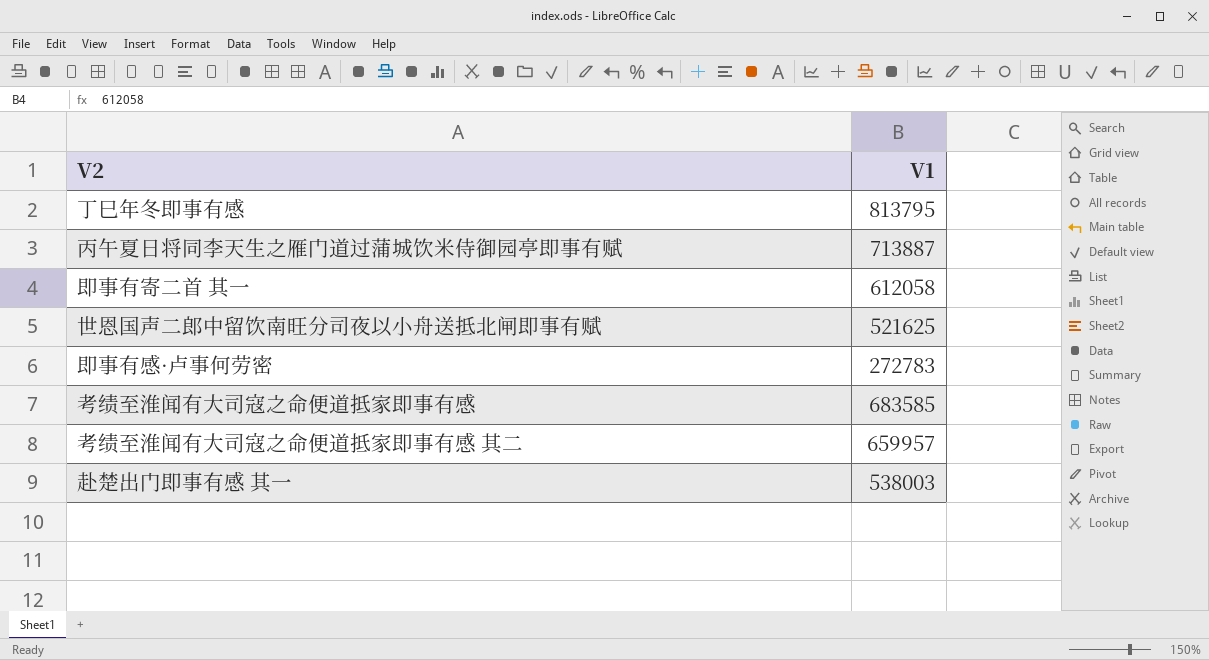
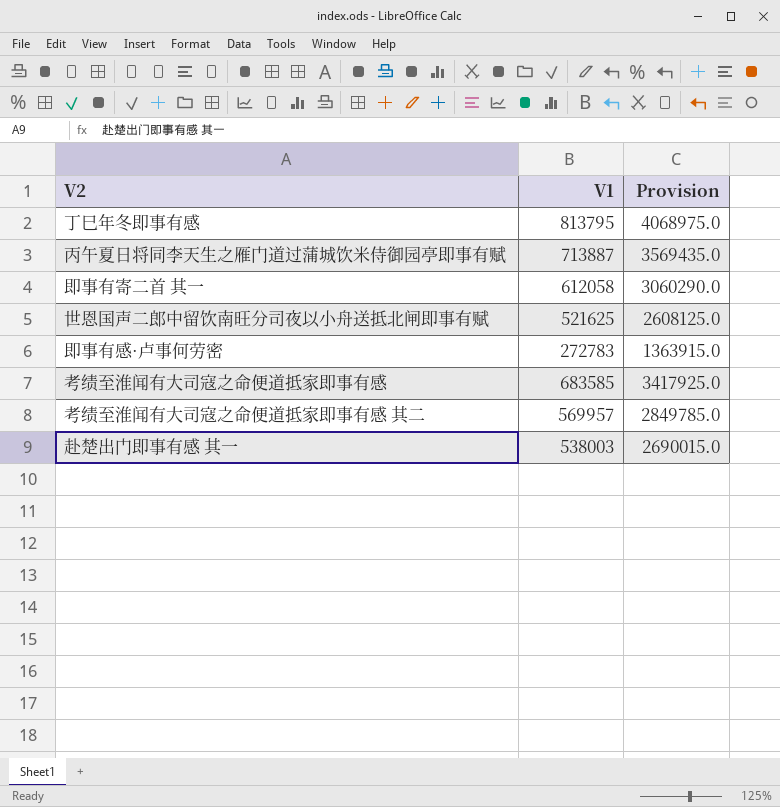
column Provision | formula: none -> [V1] * 5
考绩至淮闻有大司寇之命便道抵家即事有感 其二 | V1: 659957 -> 569957

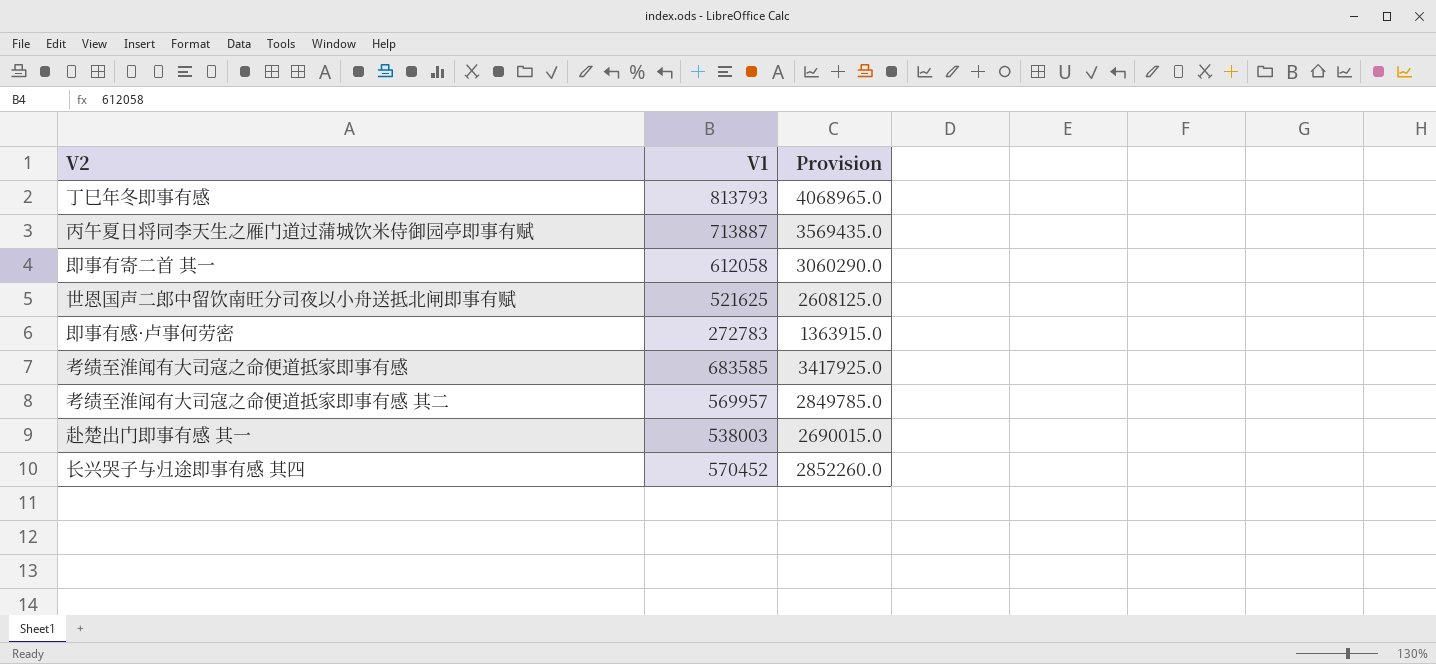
丁巳年冬即事有感 | V1: 813795 -> 813793
丁巳年冬即事有感 | Provision: 4068975.0 -> 4068965.0
row 长兴哭子与归途即事有感 其四: none -> 570452 | 2852260.0

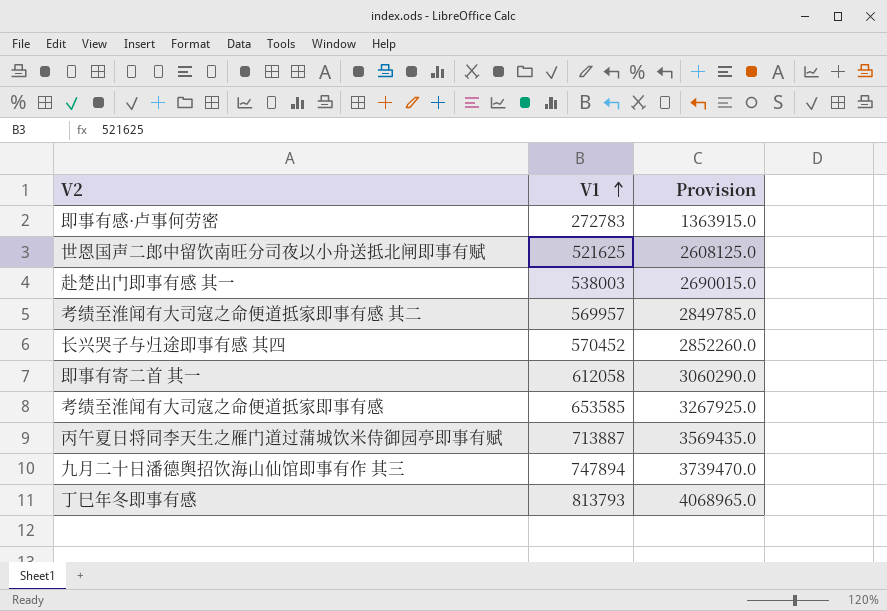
row order: none -> V1 ascending
考绩至淮闻有大司寇之命便道抵家即事有感 | V1: 683585 -> 653585
考绩至淮闻有大司寇之命便道抵家即事有感 | Provision: 3417925.0 -> 3267925.0
row 九月二十日潘德舆招饮海山仙馆即事有作 其三: none -> 747894 | 3739470.0

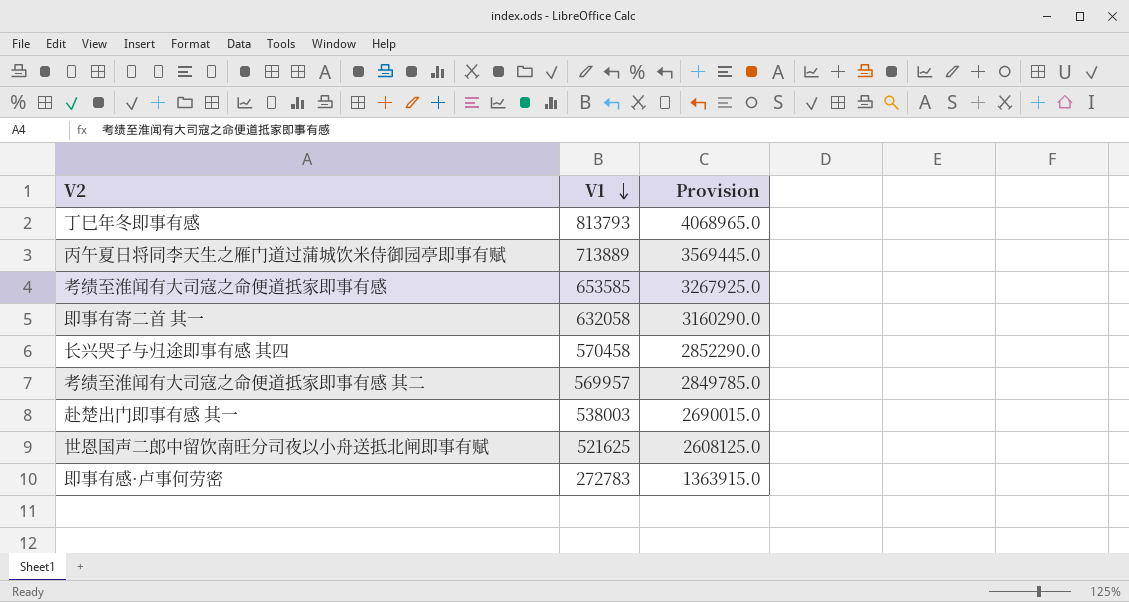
row order: V1 ascending -> V1 descending
row 九月二十日潘德舆招饮海山仙馆即事有作 其三: 747894 | 3739470.0 -> none
丙午夏日将同李天生之雁门道过蒲城饮米侍御园亭即事有赋 | V1: 713887 -> 713889
丙午夏日将同李天生之雁门道过蒲城饮米侍御园亭即事有赋 | Provision: 3569435.0 -> 3569445.0
即事有寄二首 其一 | V1: 612058 -> 632058
即事有寄二首 其一 | Provision: 3060290.0 -> 3160290.0
长兴哭子与归途即事有感 其四 | V1: 570452 -> 570458
长兴哭子与归途即事有感 其四 | Provision: 2852260.0 -> 2852290.0

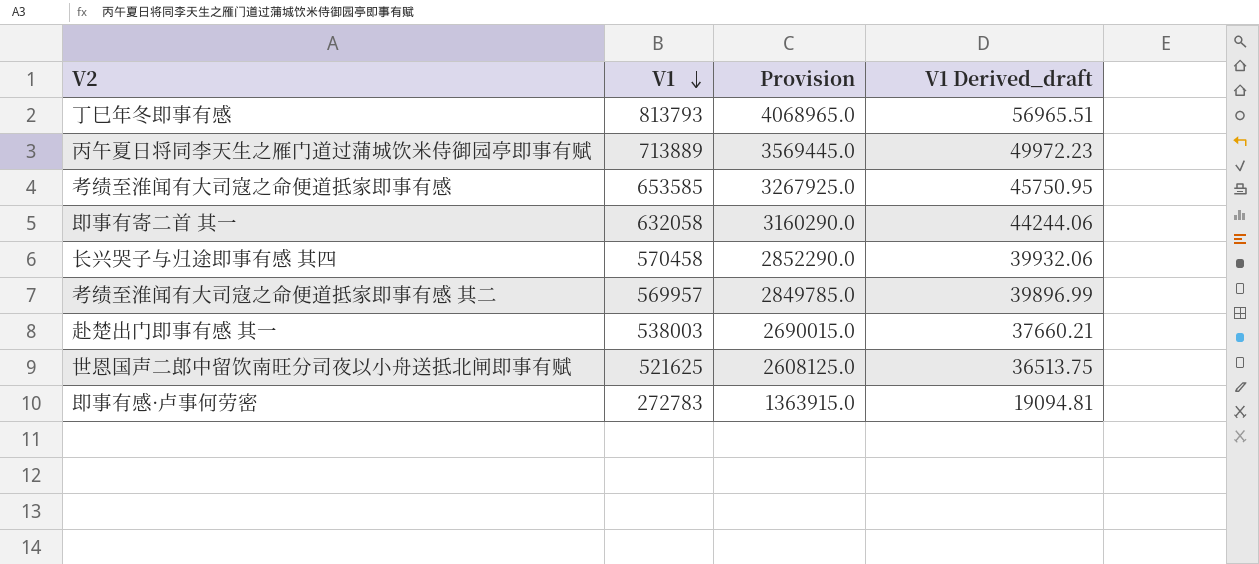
column V1 Derived_draft | formula: none -> [V1] * 0.07

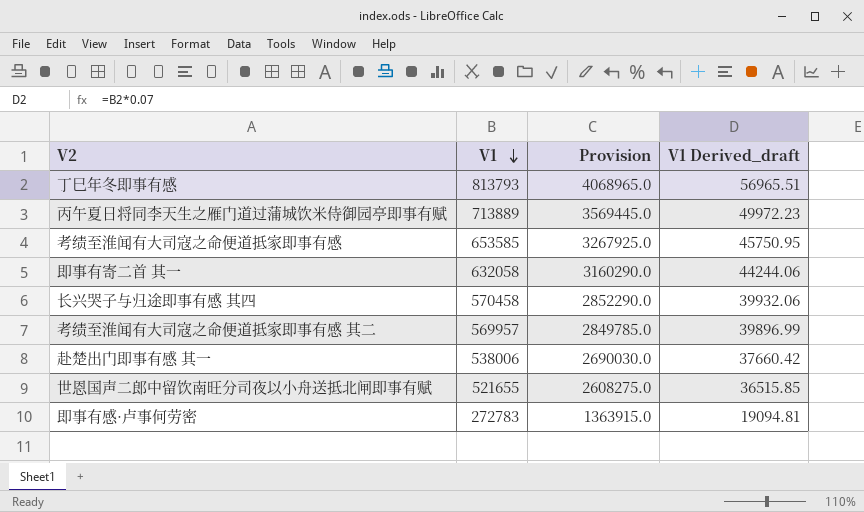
赴楚出门即事有感 其一 | V1: 538003 -> 538006
赴楚出门即事有感 其一 | Provision: 2690015.0 -> 2690030.0
赴楚出门即事有感 其一 | V1 Derived_draft: 37660.21 -> 37660.42
世恩国声二郎中留饮南旺分司夜以小舟送抵北闸即事有赋 | V1: 521625 -> 521655
世恩国声二郎中留饮南旺分司夜以小舟送抵北闸即事有赋 | Provision: 2608125.0 -> 2608275.0
世恩国声二郎中留饮南旺分司夜以小舟送抵北闸即事有赋 | V1 Derived_draft: 36513.75 -> 36515.85

